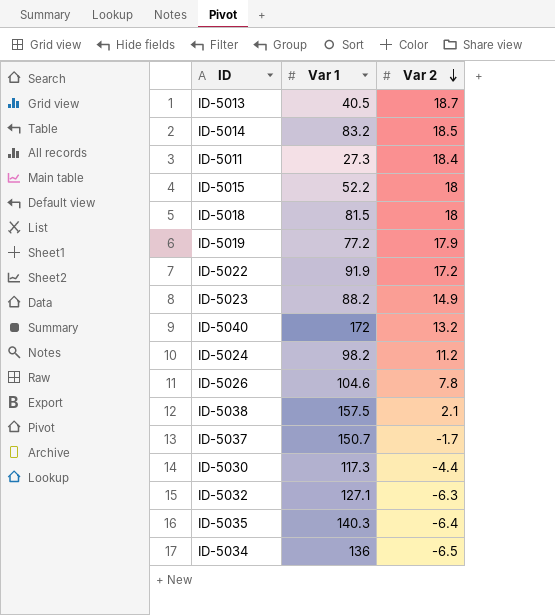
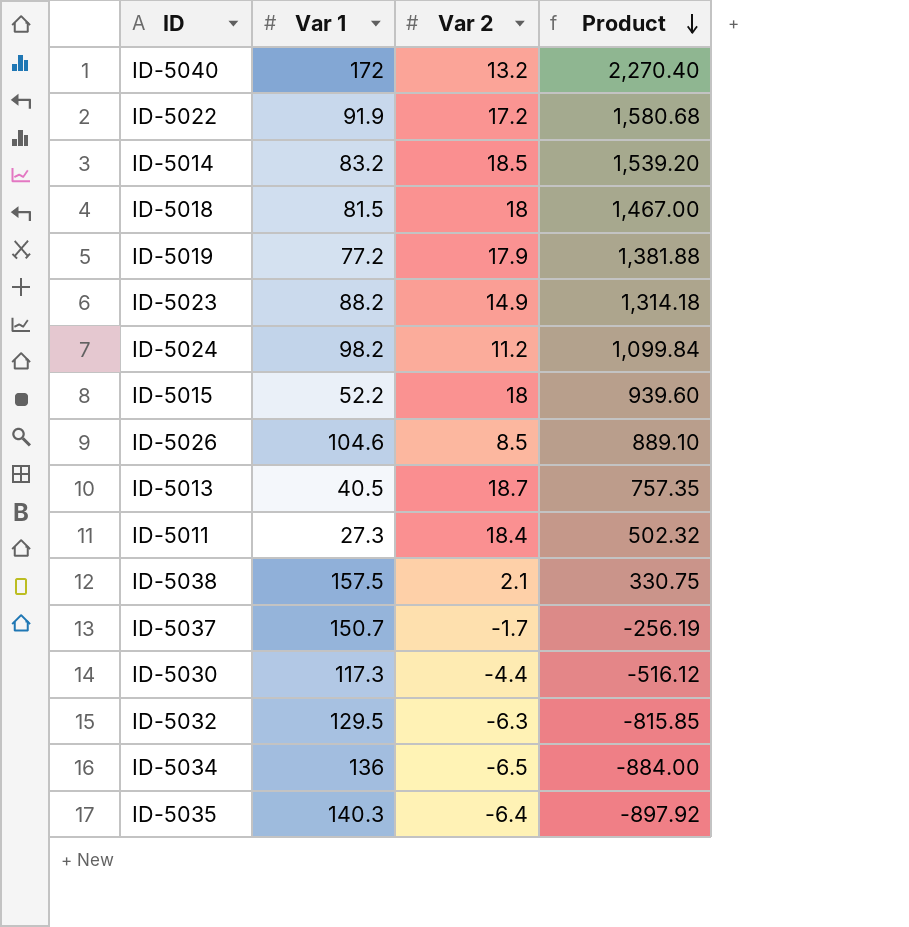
row order: Var 2 descending -> Product descending
column Product | formula: none -> [Var 1] * [Var 2]
ID-5026 | Var 2: 7.8 -> 8.5
ID-5032 | Var 1: 127.1 -> 129.5

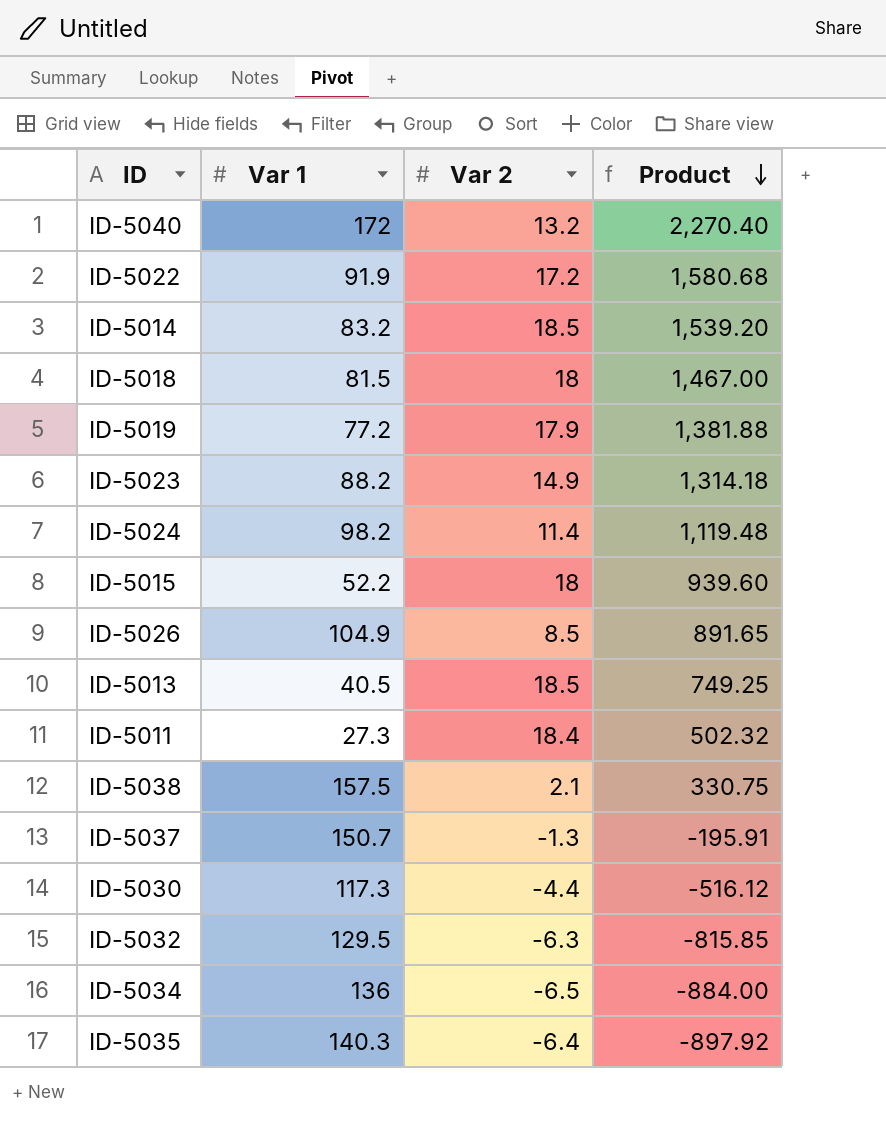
ID-5024 | Var 2: 11.2 -> 11.4
ID-5024 | Product: 1,099.84 -> 1,119.48
ID-5026 | Var 1: 104.6 -> 104.9
ID-5026 | Product: 889.10 -> 891.65
ID-5013 | Var 2: 18.7 -> 18.5
ID-5013 | Product: 757.35 -> 749.25
ID-5037 | Var 2: -1.7 -> -1.3
ID-5037 | Product: -256.19 -> -195.91

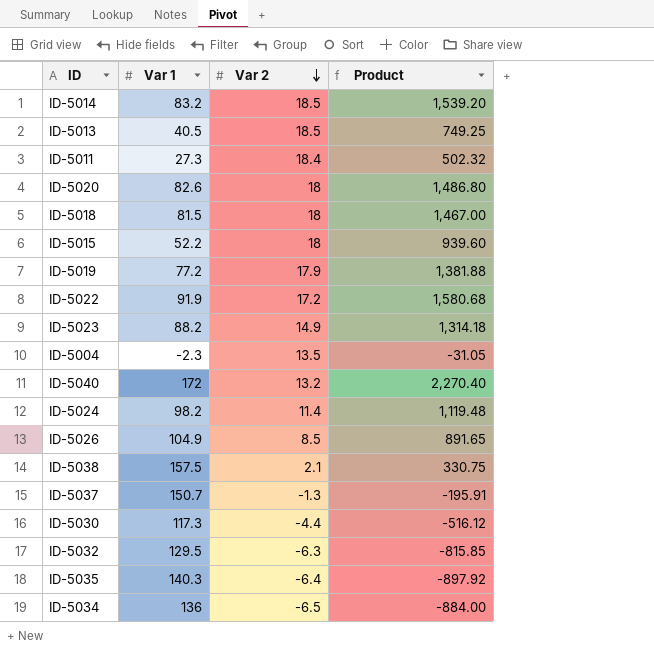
row order: Product descending -> Var 2 descending
row ID-5020: none -> 82.6 | 18 | 1,486.80
row ID-5004: none -> -2.3 | 13.5 | -31.05

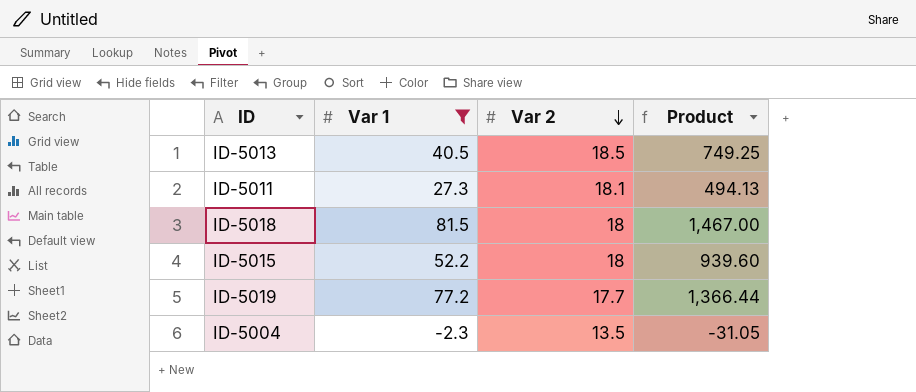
filter: none -> Var 1 <= 81.5
ID-5011 | Var 2: 18.4 -> 18.1
ID-5011 | Product: 502.32 -> 494.13
ID-5019 | Var 2: 17.9 -> 17.7
ID-5019 | Product: 1,381.88 -> 1,366.44

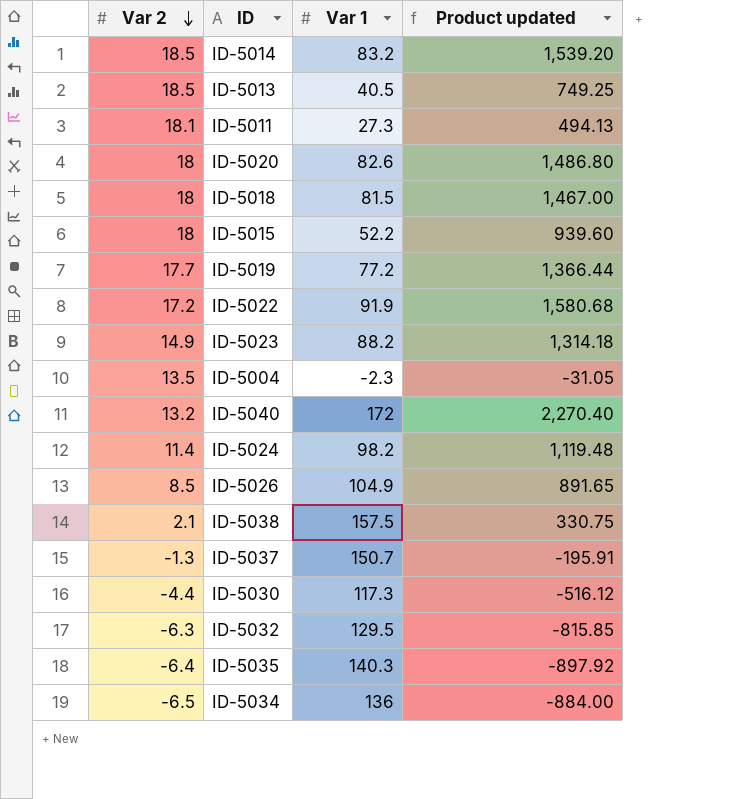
filter: Var 1 <= 81.5 -> none
column Var 2 | position: 3 -> 1
column name: Product -> Product updated

